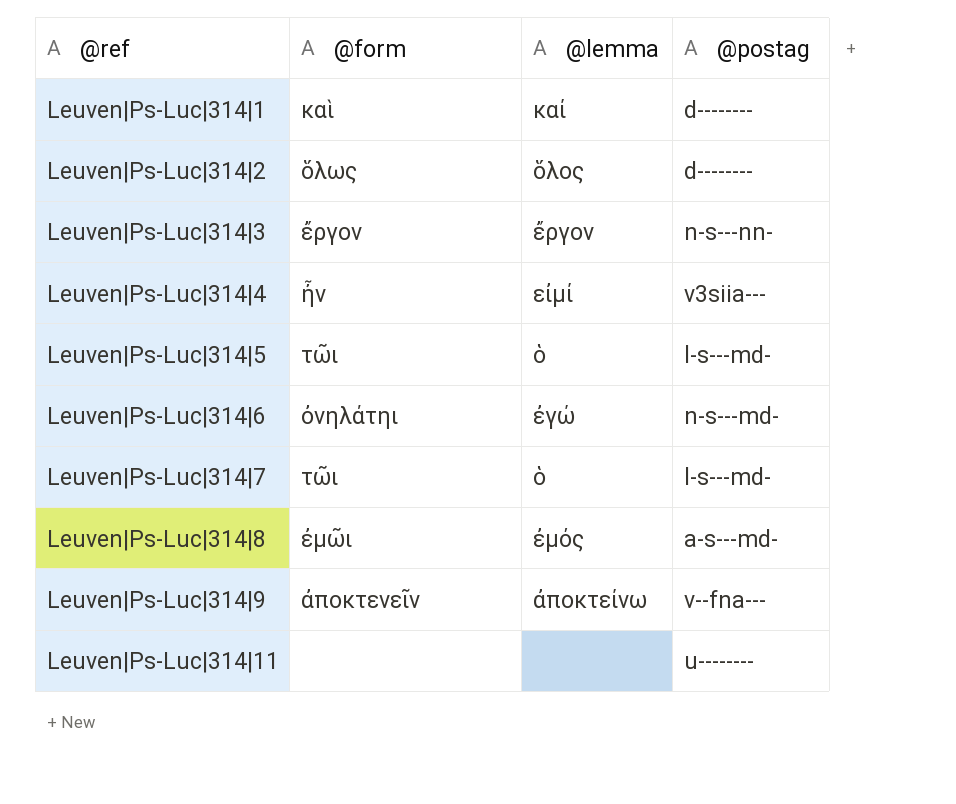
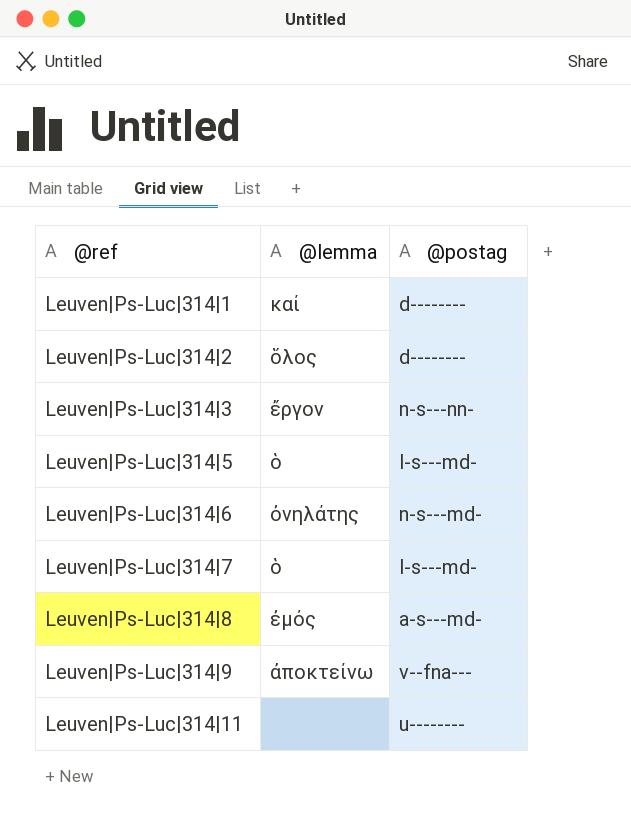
column @form | position: 2 -> none
row Leuven|Ps-Luc|314|4: ἦν | εἰμί | v3siia--- -> none
Leuven|Ps-Luc|314|6 | @lemma: ἐγώ -> ὀνηλάτης

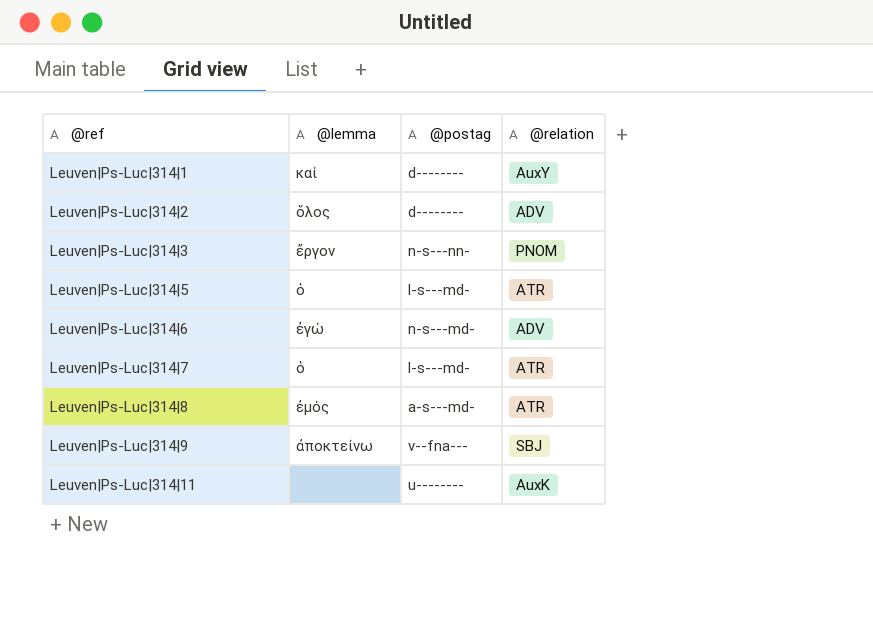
column @relation | position: none -> 4
Leuven|Ps-Luc|314|6 | @lemma: ὀνηλάτης -> ἐγώ

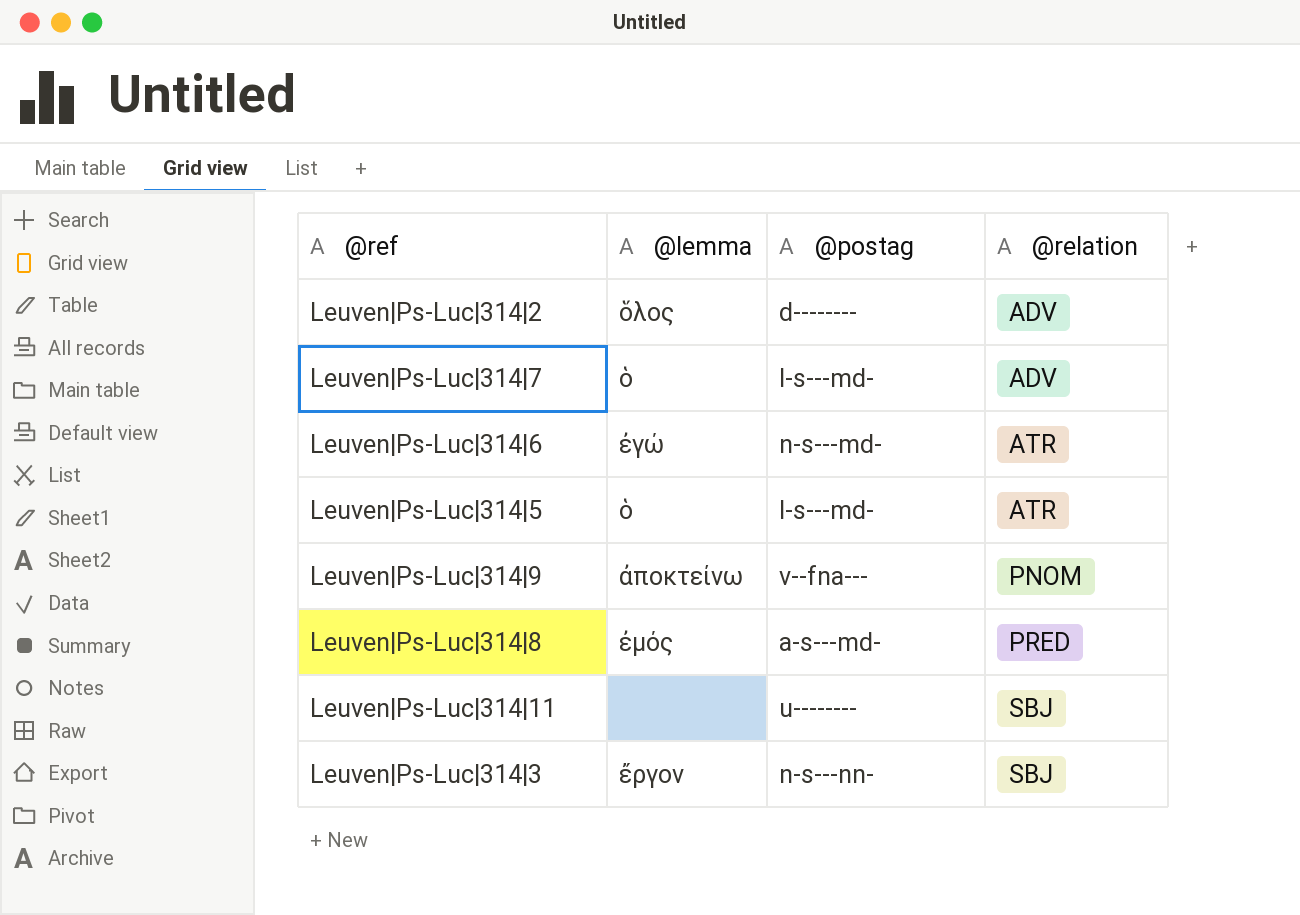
row order: @ref ascending -> @relation ascending
row Leuven|Ps-Luc|314|1: καί | d-------- | AuxY -> none
Leuven|Ps-Luc|314|7 | @relation: ATR -> ADV
Leuven|Ps-Luc|314|6 | @relation: ADV -> ATR
Leuven|Ps-Luc|314|9 | @relation: SBJ -> PNOM
Leuven|Ps-Luc|314|8 | @relation: ATR -> PRED
Leuven|Ps-Luc|314|11 | @relation: AuxK -> SBJ
Leuven|Ps-Luc|314|3 | @relation: PNOM -> SBJ

